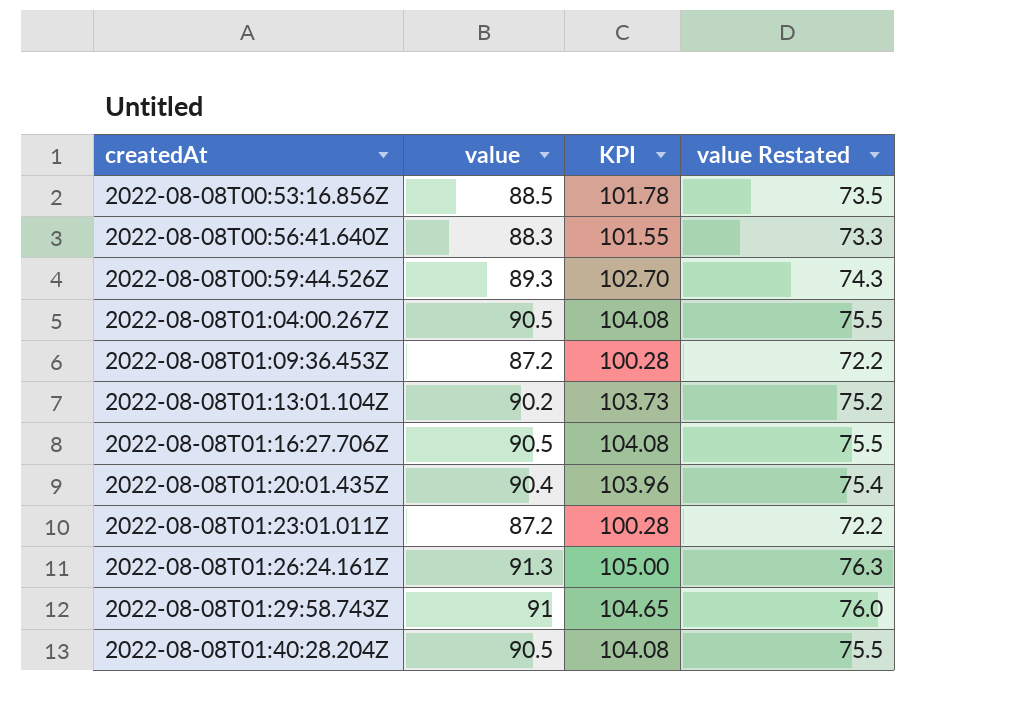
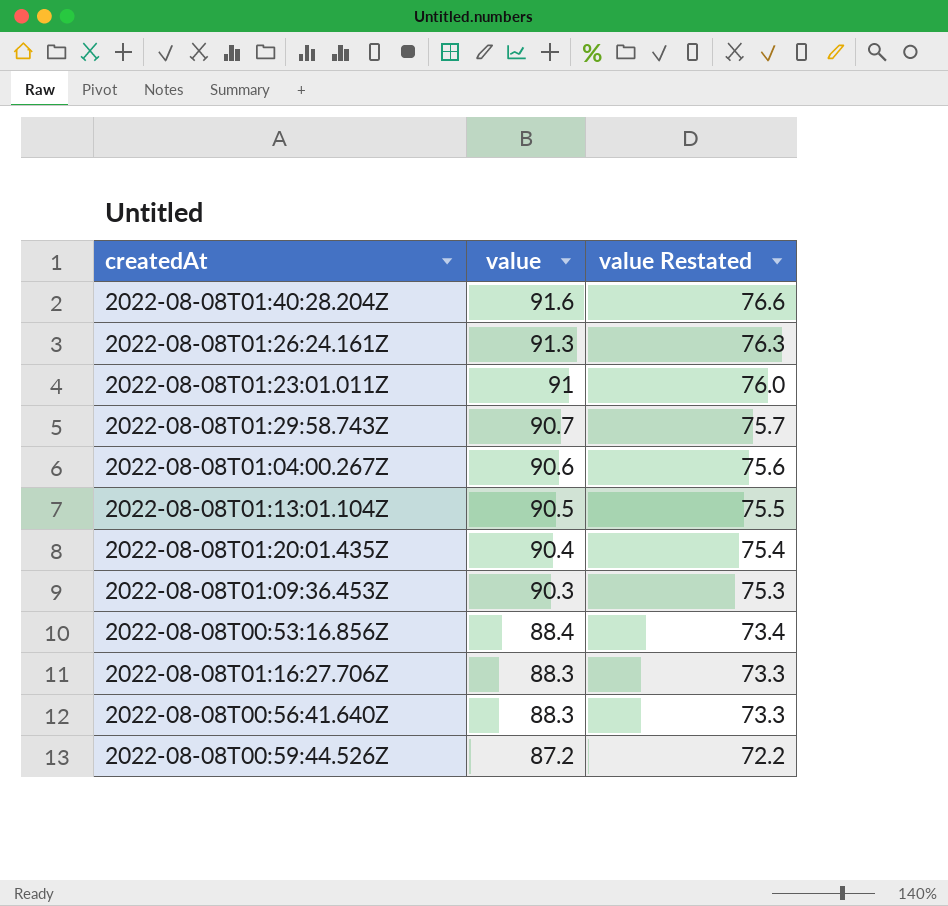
row order: createdAt ascending -> value descending
column KPI | formula: [value] * 1.15 -> none
2022-08-08T01:40:28.204Z | value: 90.5 -> 91.6
2022-08-08T01:40:28.204Z | value Restated: 75.5 -> 76.6
2022-08-08T01:23:01.011Z | value: 87.2 -> 91
2022-08-08T01:23:01.011Z | value Restated: 72.2 -> 76.0
2022-08-08T01:29:58.743Z | value: 91 -> 90.7
2022-08-08T01:29:58.743Z | value Restated: 76.0 -> 75.7
2022-08-08T01:04:00.267Z | value: 90.5 -> 90.6
2022-08-08T01:04:00.267Z | value Restated: 75.5 -> 75.6
2022-08-08T01:13:01.104Z | value: 90.2 -> 90.5
2022-08-08T01:13:01.104Z | value Restated: 75.2 -> 75.5
2022-08-08T01:09:36.453Z | value: 87.2 -> 90.3
2022-08-08T01:09:36.453Z | value Restated: 72.2 -> 75.3
2022-08-08T00:53:16.856Z | value: 88.5 -> 88.4
2022-08-08T00:53:16.856Z | value Restated: 73.5 -> 73.4
2022-08-08T01:16:27.706Z | value: 90.5 -> 88.3
2022-08-08T01:16:27.706Z | value Restated: 75.5 -> 73.3
2022-08-08T00:59:44.526Z | value: 89.3 -> 87.2
2022-08-08T00:59:44.526Z | value Restated: 74.3 -> 72.2

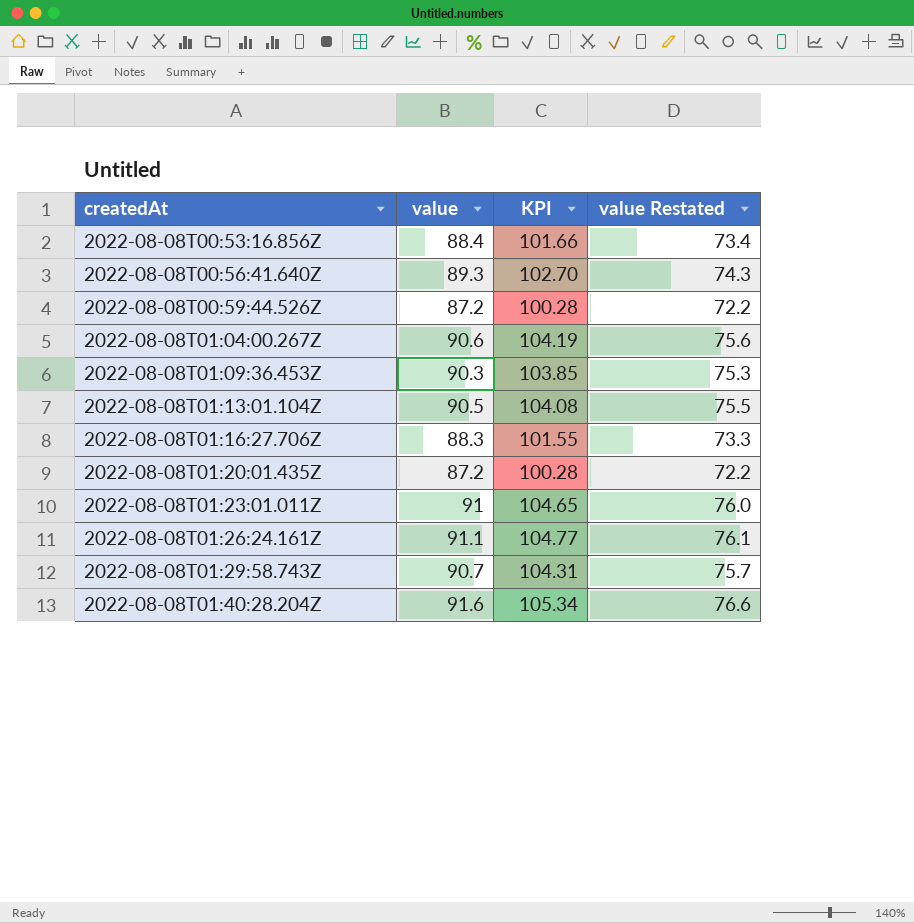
row order: value descending -> createdAt ascending
column KPI | formula: none -> [value] * 1.15
2022-08-08T00:56:41.640Z | value: 88.3 -> 89.3
2022-08-08T00:56:41.640Z | value Restated: 73.3 -> 74.3
2022-08-08T01:20:01.435Z | value: 90.4 -> 87.2
2022-08-08T01:20:01.435Z | value Restated: 75.4 -> 72.2
2022-08-08T01:26:24.161Z | value: 91.3 -> 91.1
2022-08-08T01:26:24.161Z | value Restated: 76.3 -> 76.1

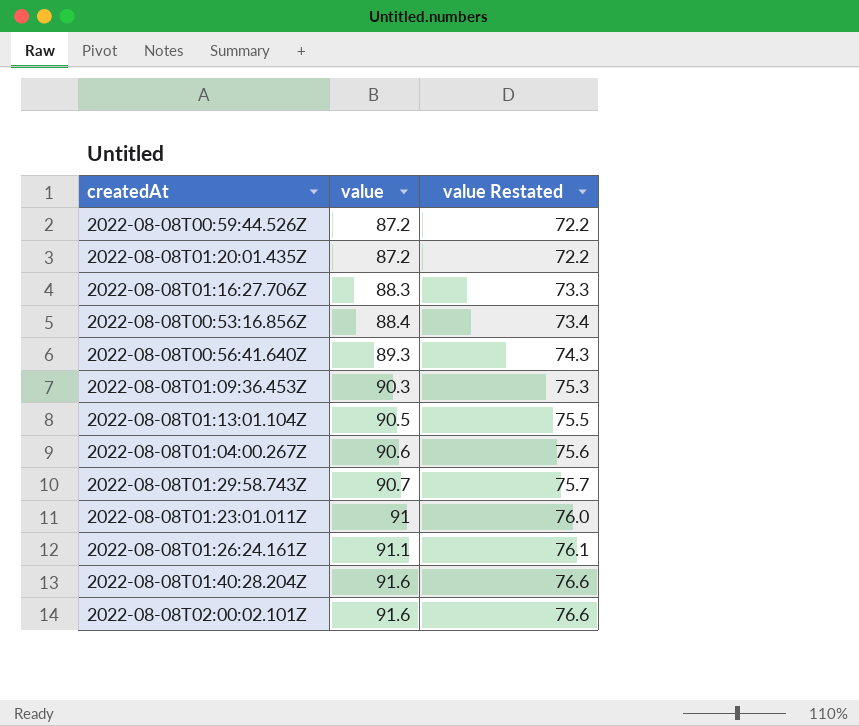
row order: createdAt ascending -> value ascending
column KPI | formula: [value] * 1.15 -> none
row 2022-08-08T02:00:02.101Z: none -> 91.6 | 76.6

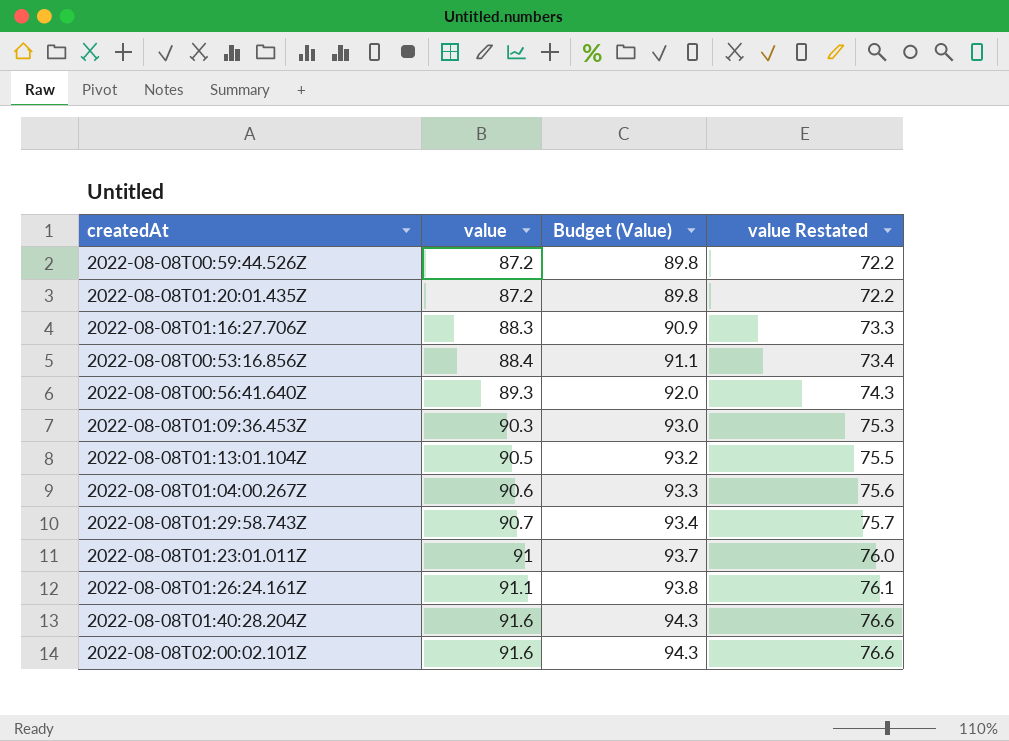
column Budget (Value) | formula: none -> [value] * 1.03

